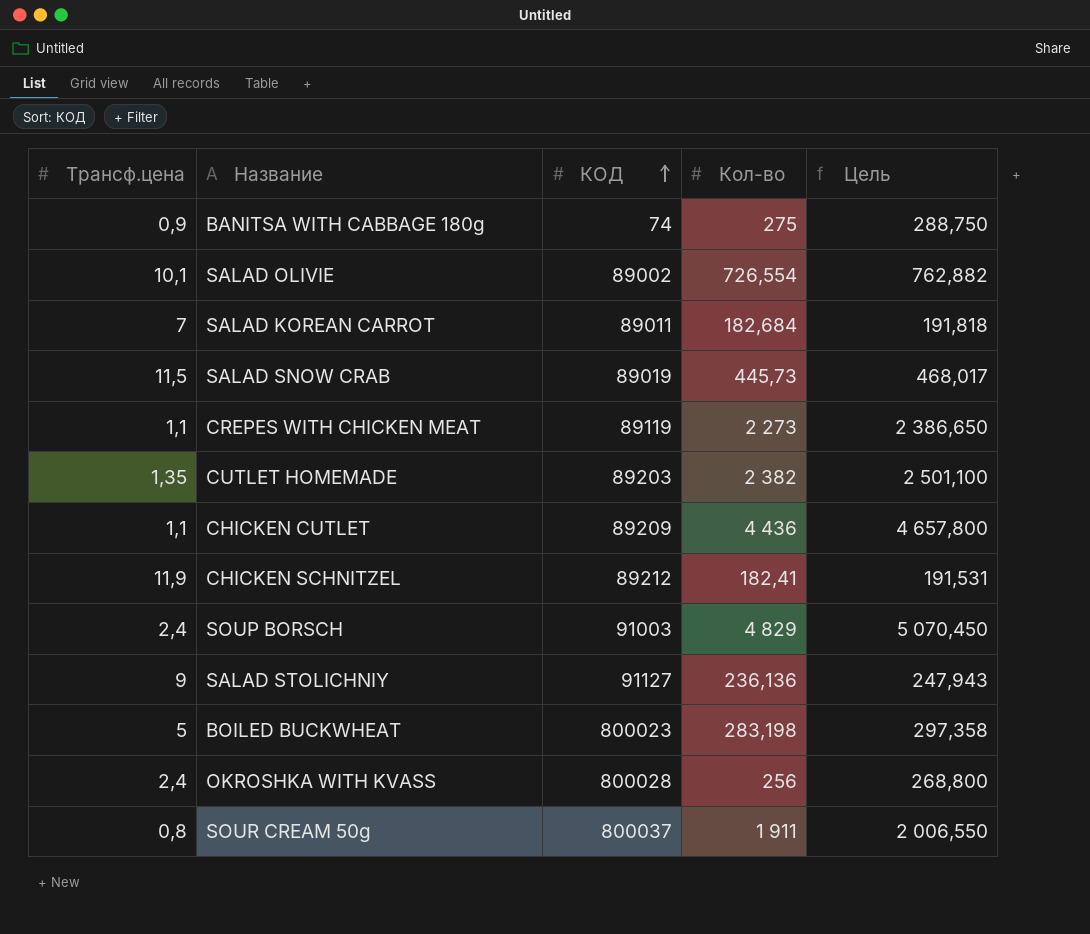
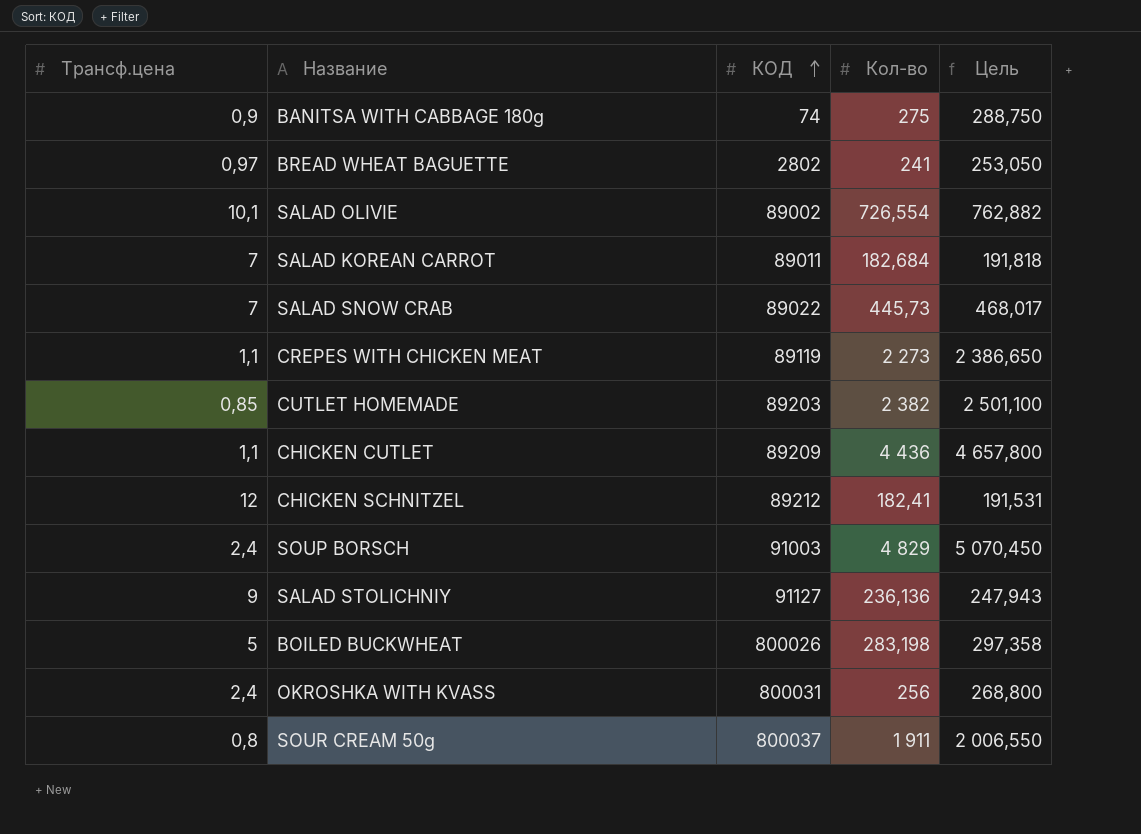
row BREAD WHEAT BAGUETTE: none -> 0,97 | 2802 | 241 | 253,050
SALAD SNOW CRAB | Трансф.цена: 11,5 -> 7
SALAD SNOW CRAB | КОД: 89019 -> 89022
CUTLET HOMEMADE | Трансф.цена: 1,35 -> 0,85
CHICKEN SCHNITZEL | Трансф.цена: 11,9 -> 12
BOILED BUCKWHEAT | КОД: 800023 -> 800026
OKROSHKA WITH KVASS | КОД: 800028 -> 800031

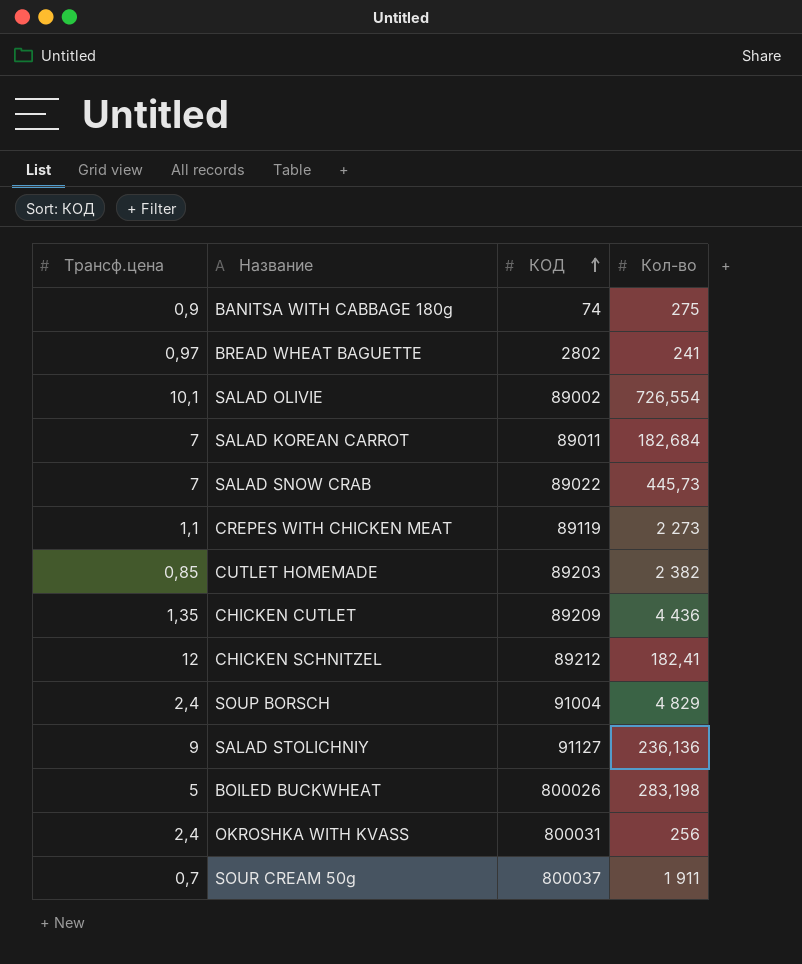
column Цель | formula: [Кол-во] * 1,05 -> none
CHICKEN CUTLET | Трансф.цена: 1,1 -> 1,35
SOUP BORSCH | КОД: 91003 -> 91004
SOUR CREAM 50g | Трансф.цена: 0,8 -> 0,7

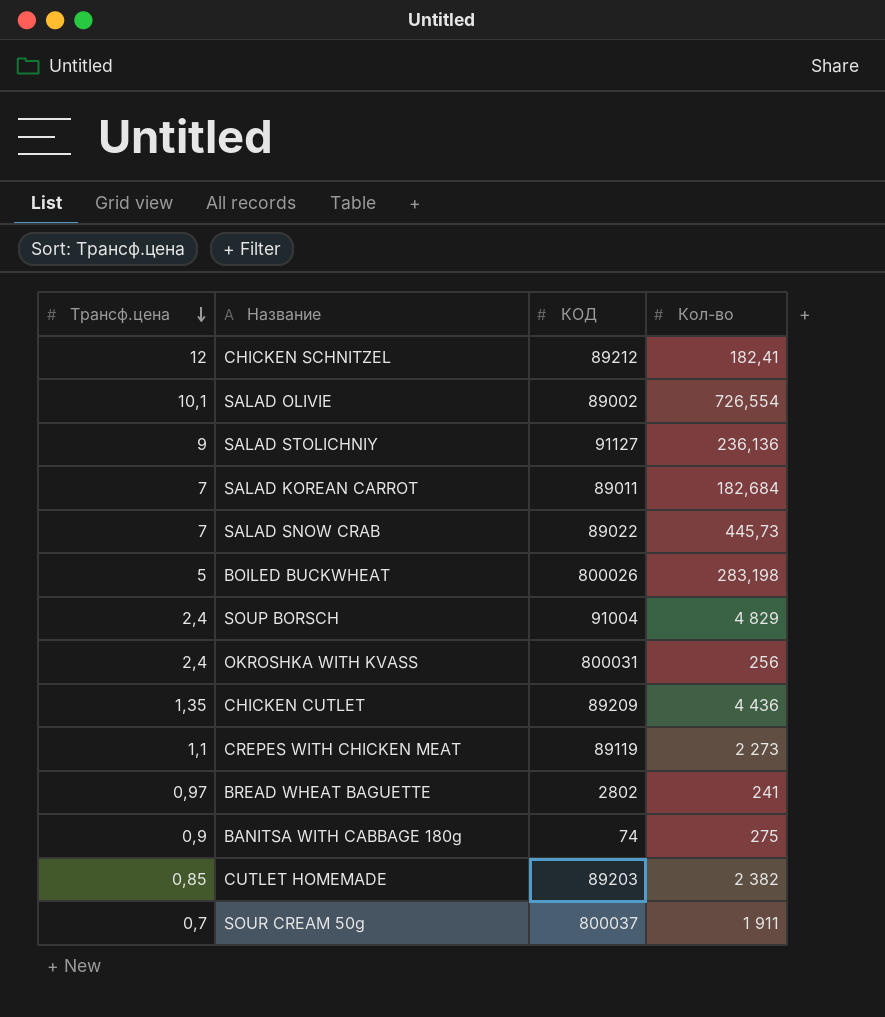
row order: КОД ascending -> Трансф.цена descending

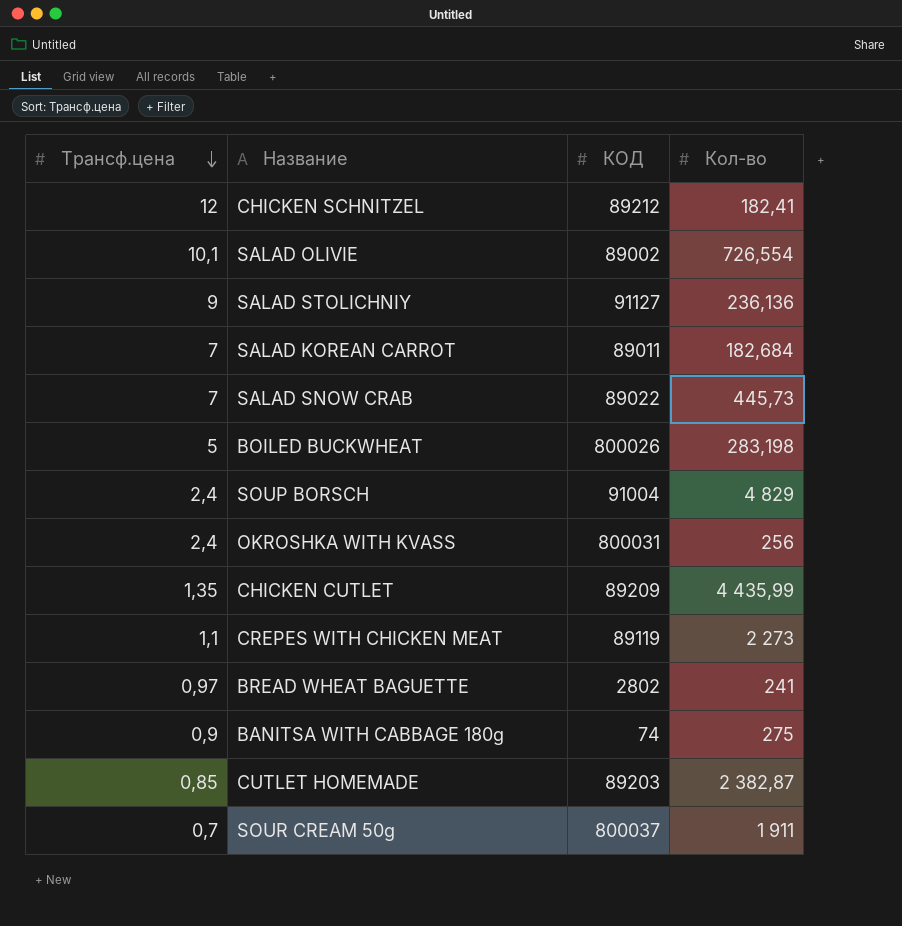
CHICKEN CUTLET | Кол-во: 4 436 -> 4 435,99
CUTLET HOMEMADE | Кол-во: 2 382 -> 2 382,87

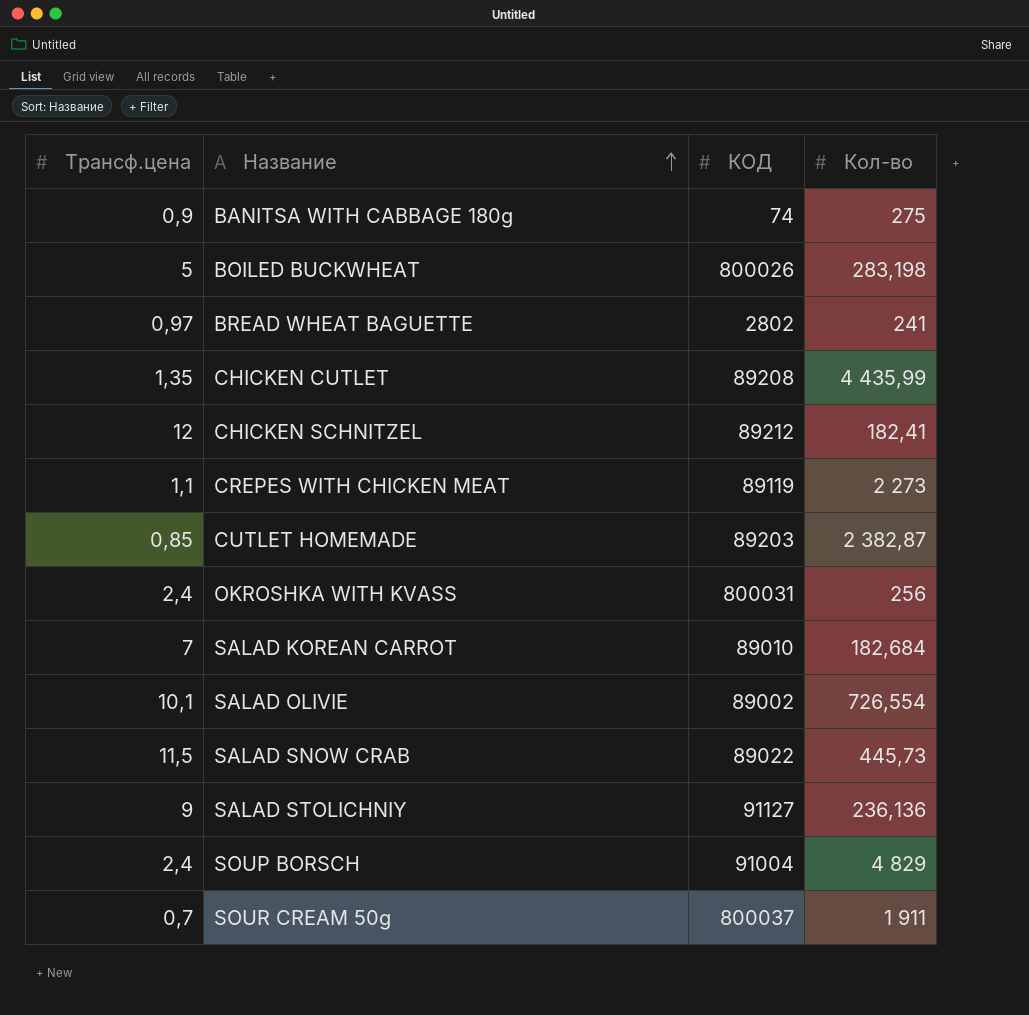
row order: Трансф.цена descending -> Название ascending
CHICKEN CUTLET | КОД: 89209 -> 89208
SALAD KOREAN CARROT | КОД: 89011 -> 89010
SALAD SNOW CRAB | Трансф.цена: 7 -> 11,5

